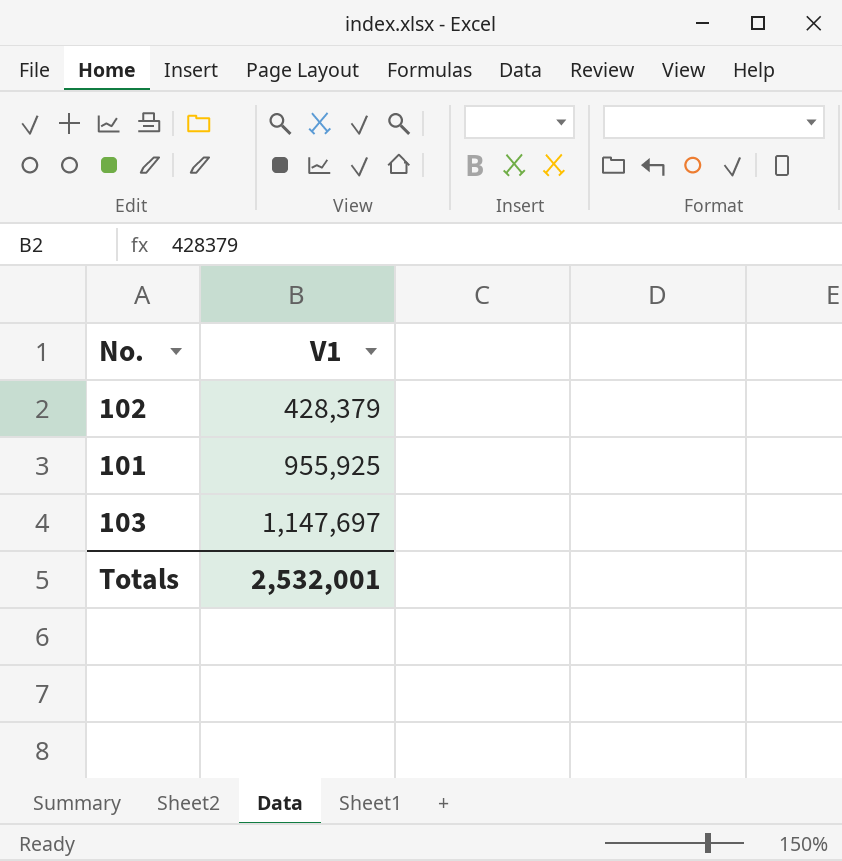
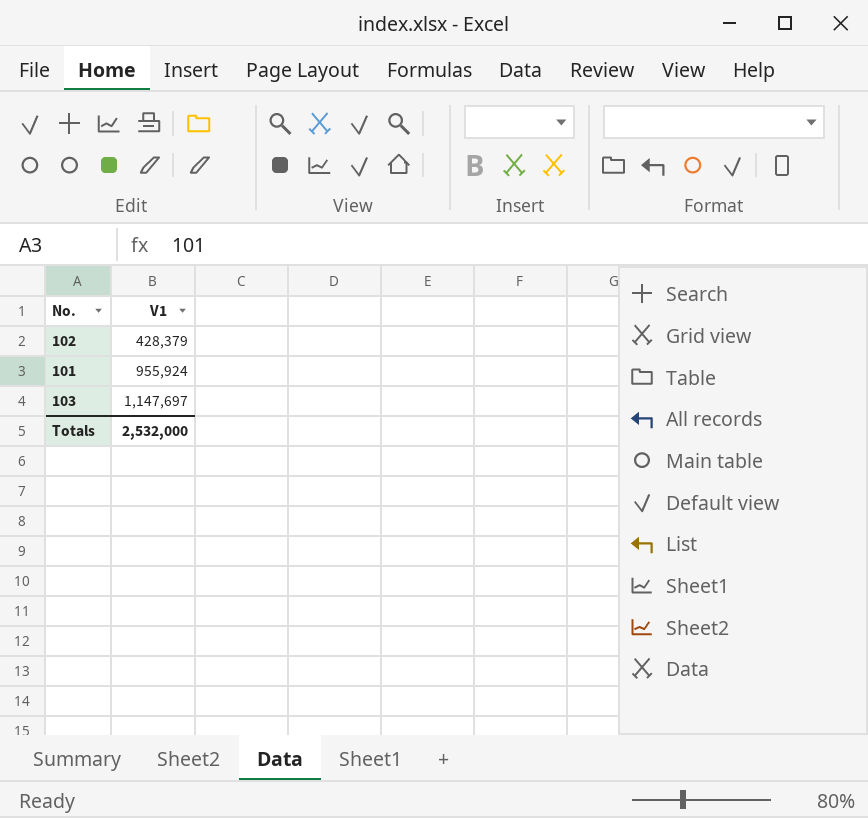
101 | V1: 955,925 -> 955,924
Totals | V1: 2,532,001 -> 2,532,000

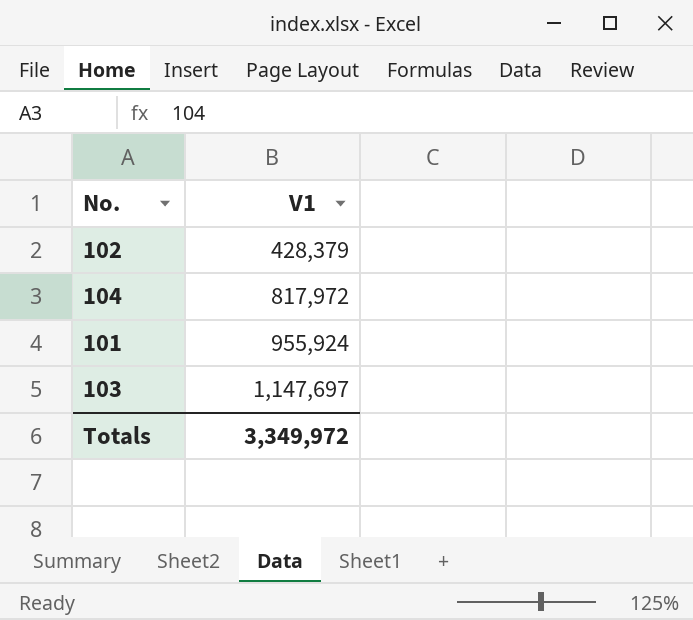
row 104: none -> 817,972
Totals | V1: 2,532,000 -> 3,349,972

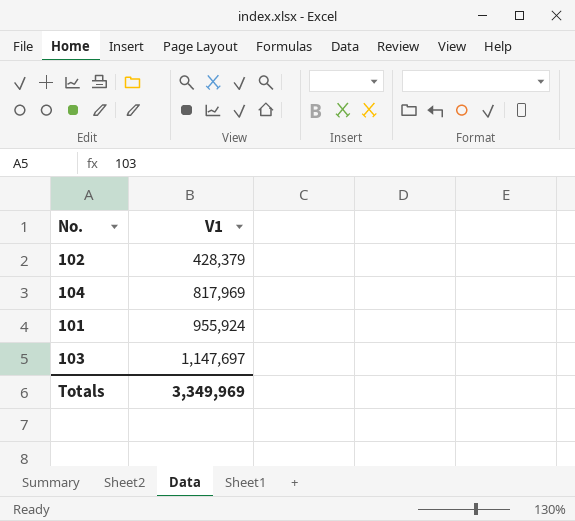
104 | V1: 817,972 -> 817,969
Totals | V1: 3,349,972 -> 3,349,969

